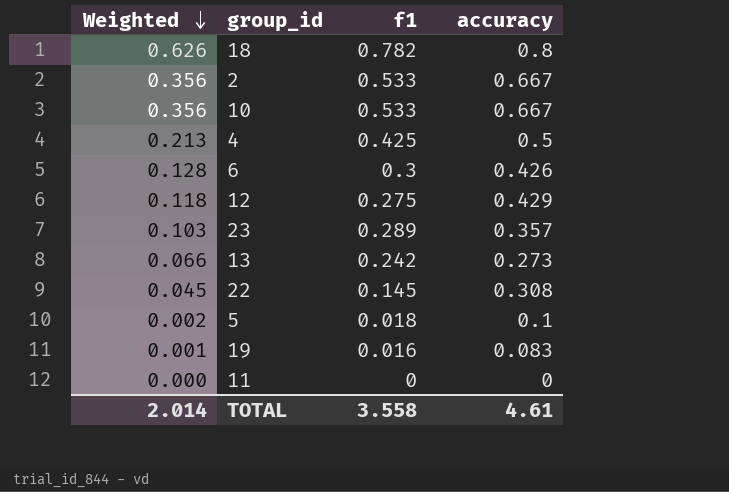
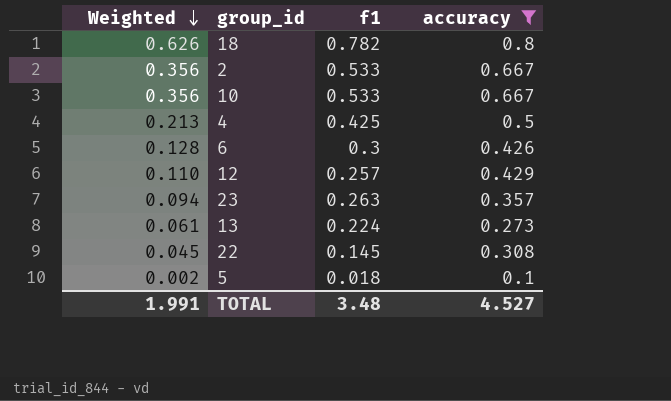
filter: none -> accuracy >= 0.1
12 | Weighted: 0.118 -> 0.110
12 | f1: 0.275 -> 0.257
23 | Weighted: 0.103 -> 0.094
23 | f1: 0.289 -> 0.263
13 | Weighted: 0.066 -> 0.061
13 | f1: 0.242 -> 0.224
TOTAL | Weighted: 2.014 -> 1.991
TOTAL | f1: 3.558 -> 3.48
TOTAL | accuracy: 4.61 -> 4.527

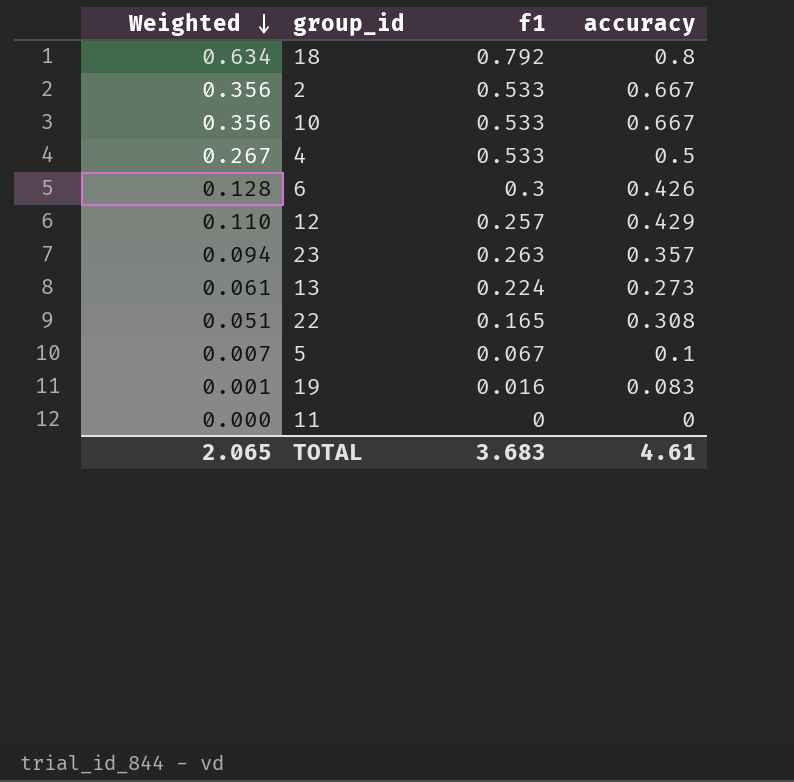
filter: accuracy >= 0.1 -> none
18 | Weighted: 0.626 -> 0.634
18 | f1: 0.782 -> 0.792
4 | Weighted: 0.213 -> 0.267
4 | f1: 0.425 -> 0.533
22 | Weighted: 0.045 -> 0.051
22 | f1: 0.145 -> 0.165
5 | Weighted: 0.002 -> 0.007
5 | f1: 0.018 -> 0.067
TOTAL | Weighted: 1.991 -> 2.065
TOTAL | f1: 3.48 -> 3.683
TOTAL | accuracy: 4.527 -> 4.61

